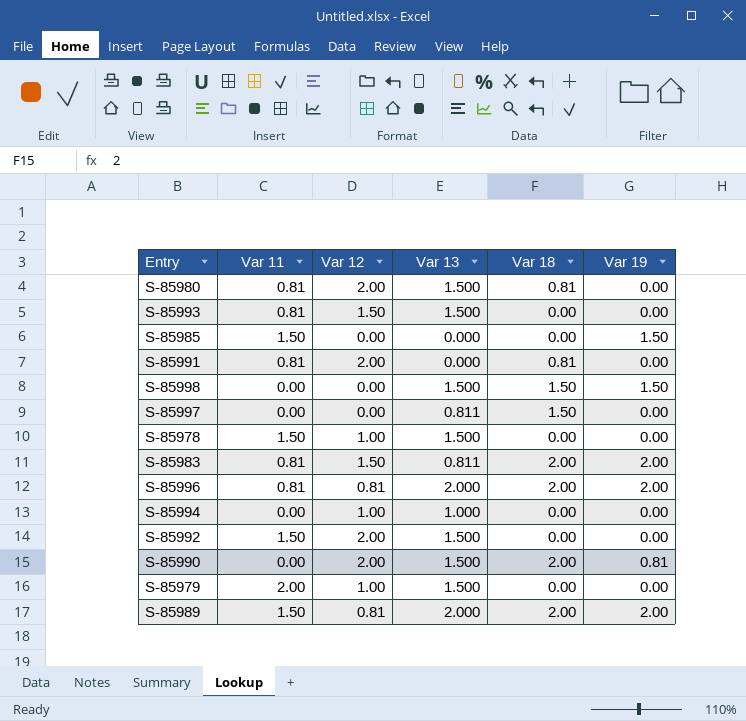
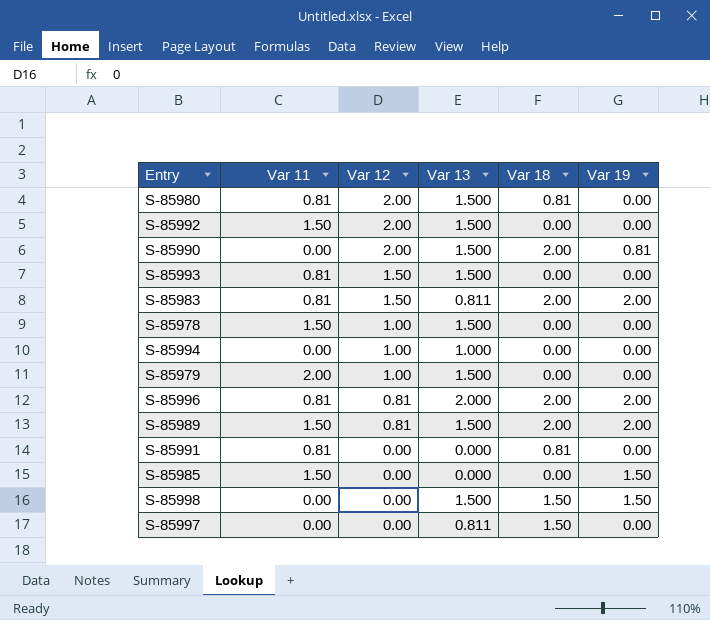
row order: none -> Var 12 descending
S-85989 | Var 13: 2.000 -> 1.500
S-85991 | Var 12: 2.00 -> 0.00

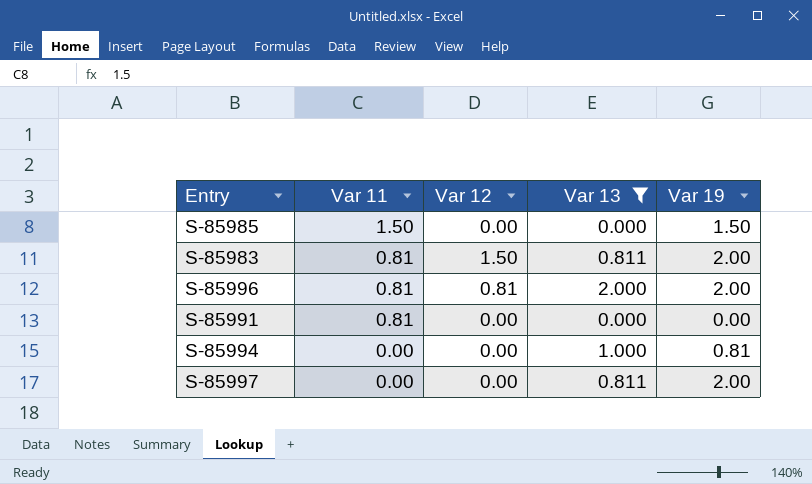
filter: none -> Var 13 != 1.500
row order: Var 12 descending -> Var 11 descending
column Var 18 | position: 5 -> none
S-85994 | Var 12: 1.00 -> 0.00
S-85994 | Var 19: 0.00 -> 0.81
S-85997 | Var 19: 0.00 -> 2.00

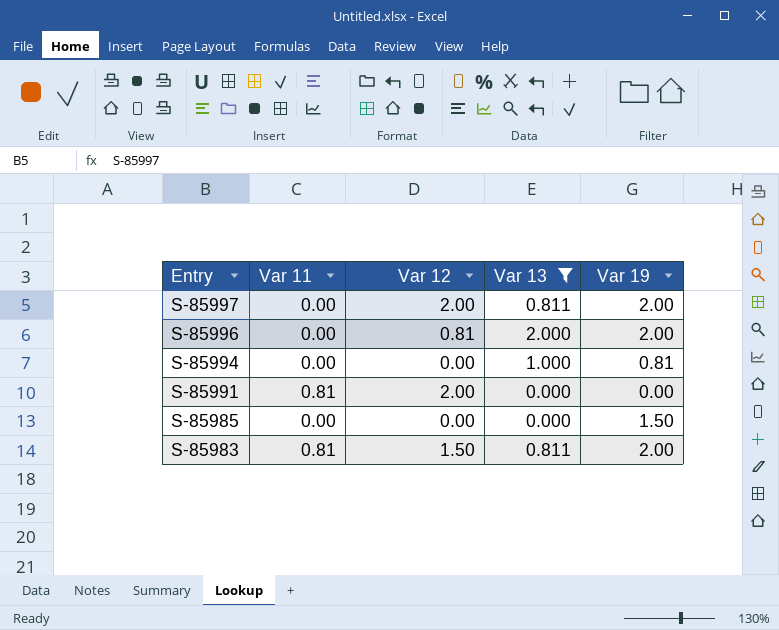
row order: Var 11 descending -> Entry descending
S-85997 | Var 12: 0.00 -> 2.00
S-85996 | Var 11: 0.81 -> 0.00
S-85991 | Var 12: 0.00 -> 2.00
S-85985 | Var 11: 1.50 -> 0.00

